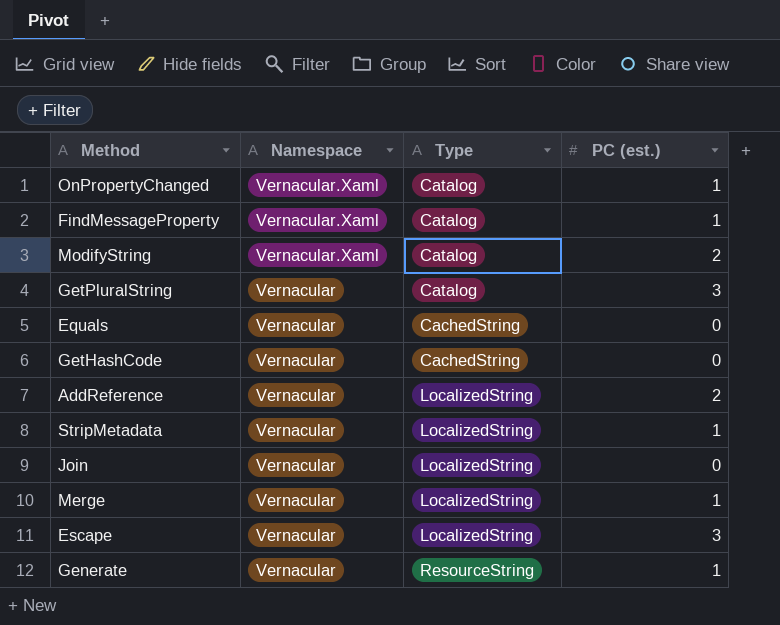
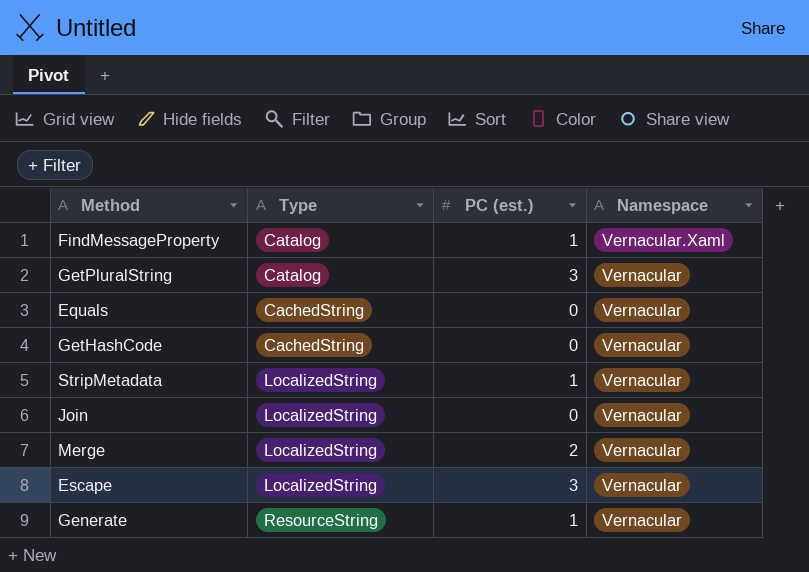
column Namespace | position: 2 -> 4
row OnPropertyChanged: Vernacular.Xaml | Catalog | 1 -> none
row ModifyString: Vernacular.Xaml | Catalog | 2 -> none
row AddReference: Vernacular | LocalizedString | 2 -> none
Merge | PC (est.): 1 -> 2

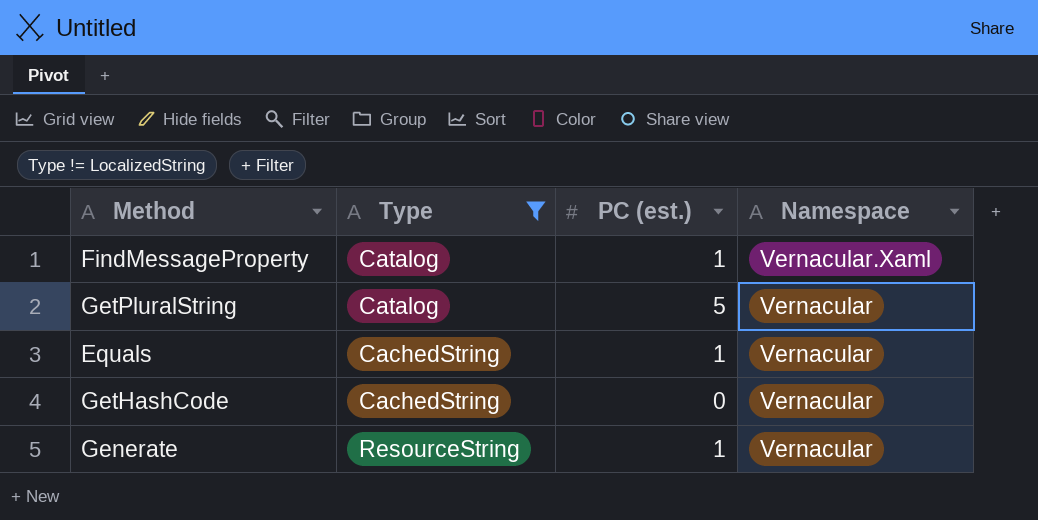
filter: none -> Type != LocalizedString
GetPluralString | PC (est.): 3 -> 5
Equals | PC (est.): 0 -> 1

